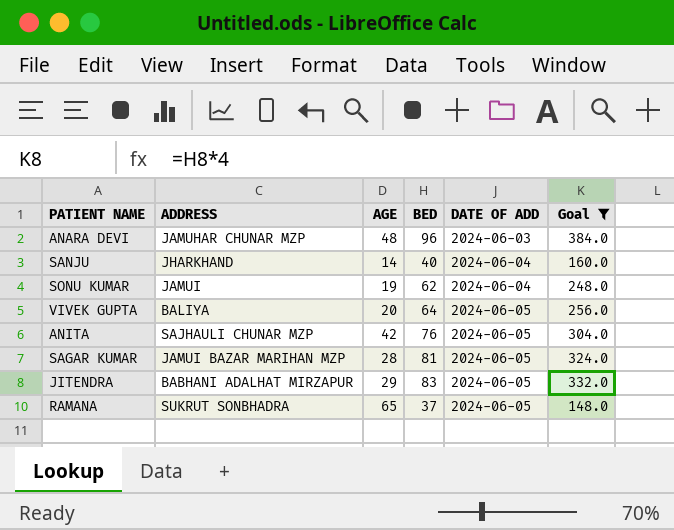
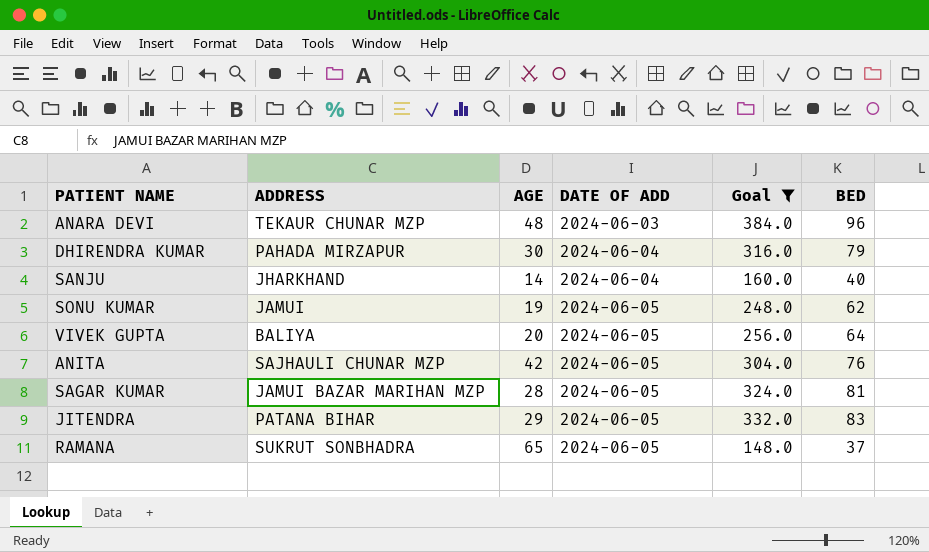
column BED | position: 4 -> 6
ANARA DEVI | ADDRESS: JAMUHAR CHUNAR MZP -> TEKAUR CHUNAR MZP
row DHIRENDRA KUMAR: none -> PAHADA MIRZAPUR | 30 | 2024-06-04 | 316.0 | 79
SONU KUMAR | DATE OF ADD: 2024-06-04 -> 2024-06-05
JITENDRA | ADDRESS: BABHANI ADALHAT MIRZAPUR -> PATANA BIHAR

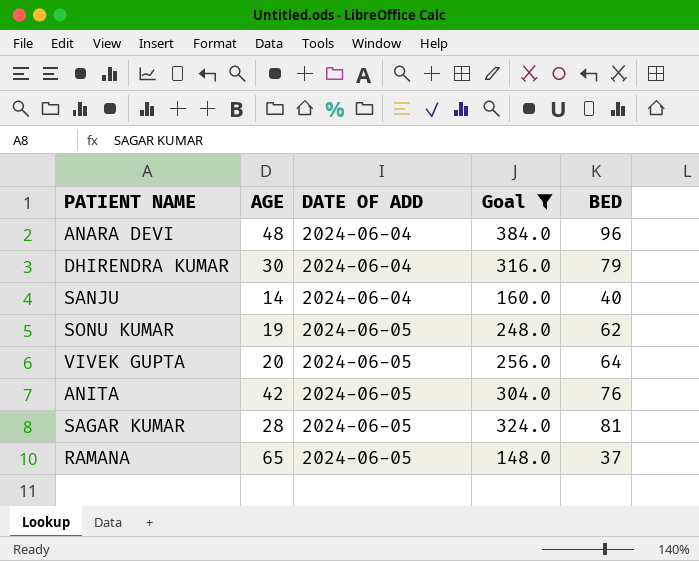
column ADDRESS | position: 2 -> none
row JITENDRA: PATANA BIHAR | 29 | 2024-06-05 | 332.0 | 83 -> none
ANARA DEVI | DATE OF ADD: 2024-06-03 -> 2024-06-04

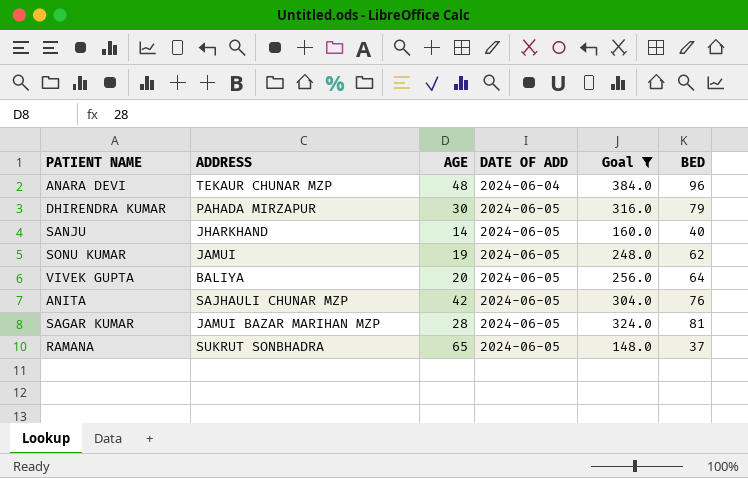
column ADDRESS | position: none -> 2
DHIRENDRA KUMAR | DATE OF ADD: 2024-06-04 -> 2024-06-05
SANJU | DATE OF ADD: 2024-06-04 -> 2024-06-05

